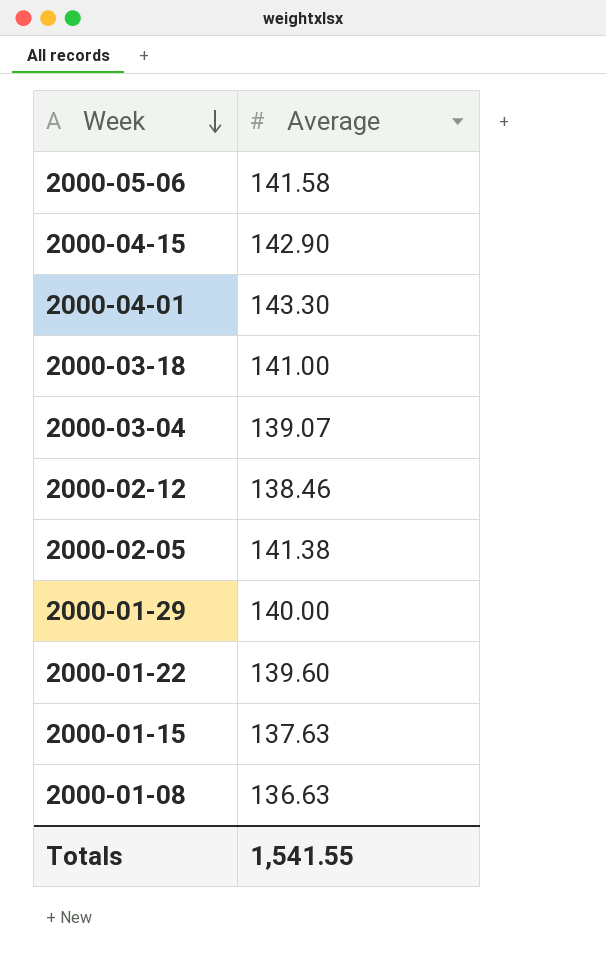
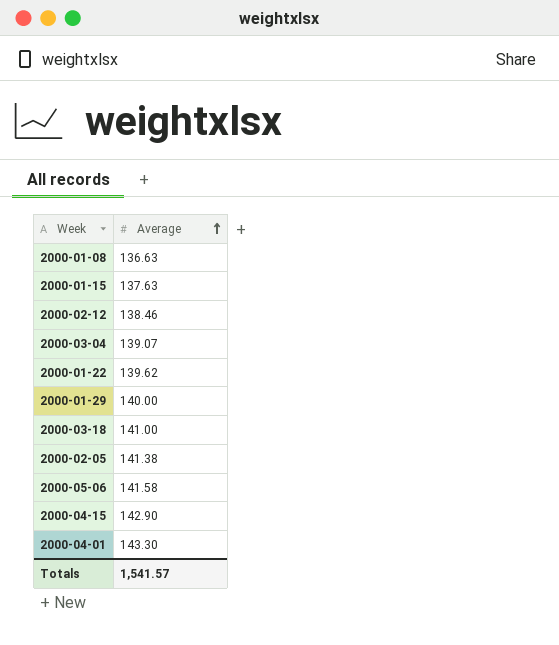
row order: Week descending -> Average ascending
2000-01-22 | Average: 139.60 -> 139.62
Totals | Average: 1,541.55 -> 1,541.57

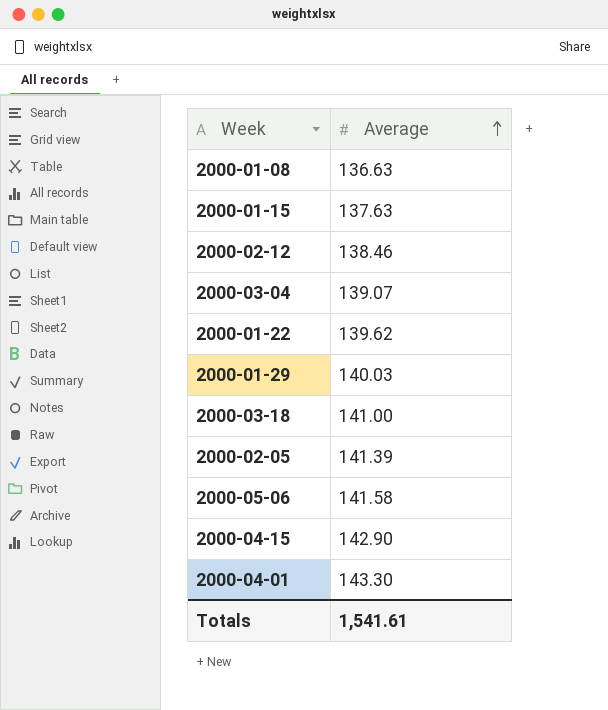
2000-01-29 | Average: 140.00 -> 140.03
2000-02-05 | Average: 141.38 -> 141.39
Totals | Average: 1,541.57 -> 1,541.61

